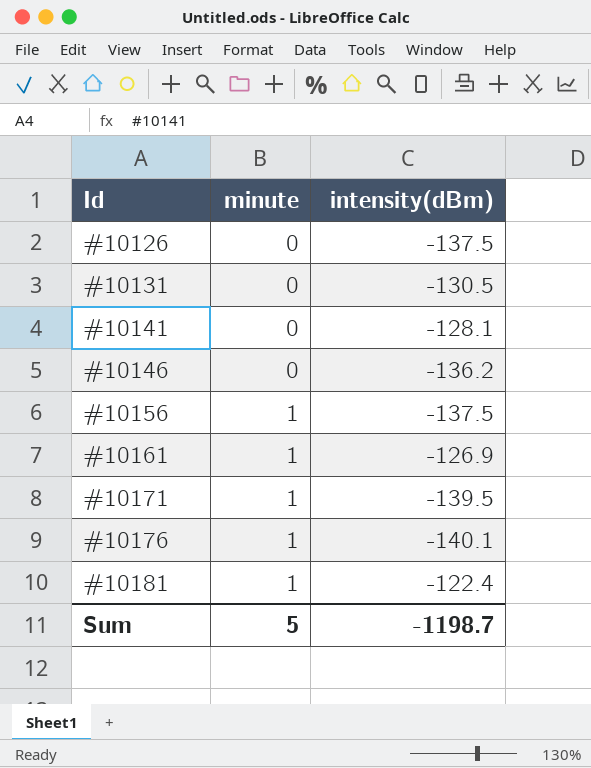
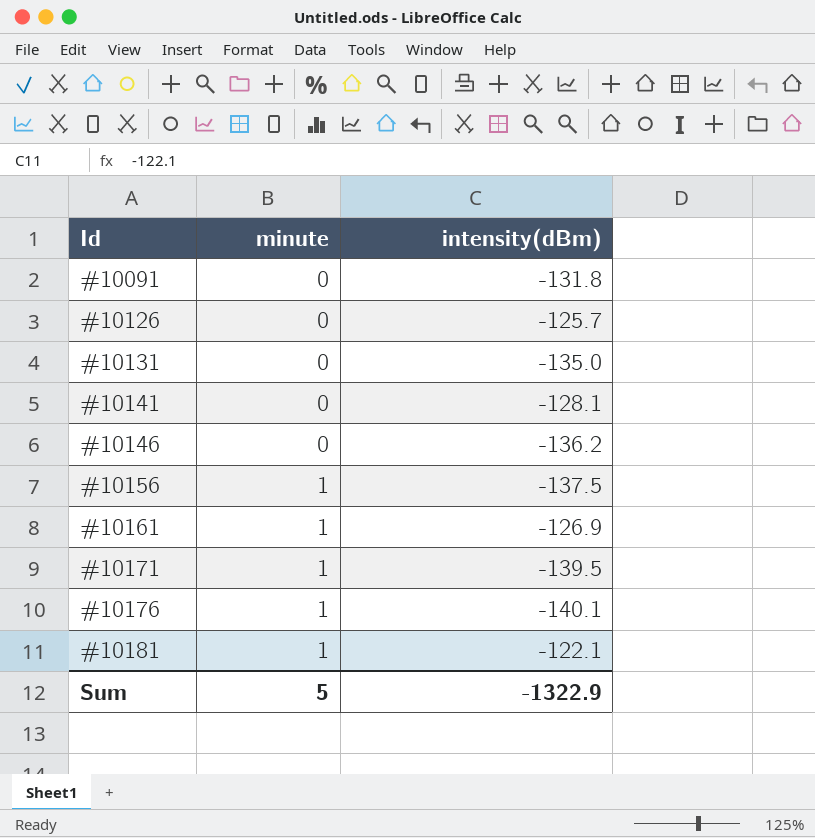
row #10091: none -> 0 | -131.8
#10126 | intensity(dBm): -137.5 -> -125.7
#10131 | intensity(dBm): -130.5 -> -135.0
#10181 | intensity(dBm): -122.4 -> -122.1
Sum | intensity(dBm): -1198.7 -> -1322.9

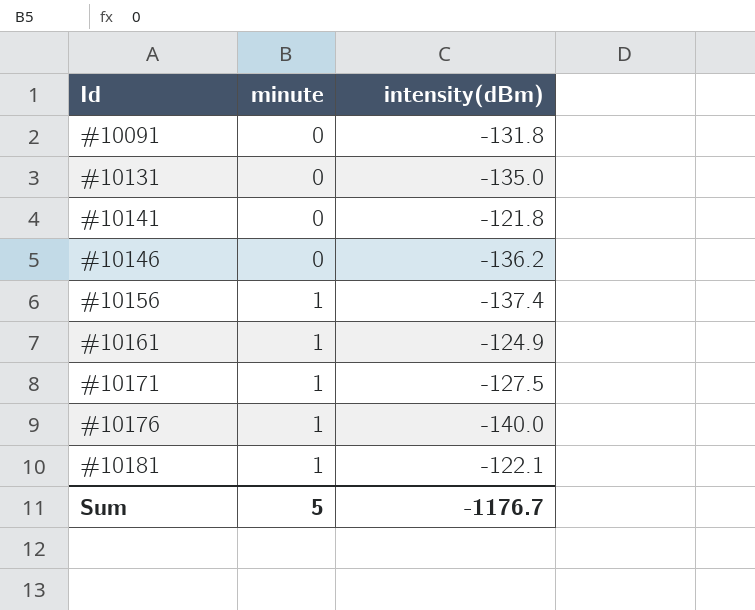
row #10126: 0 | -125.7 -> none
#10141 | intensity(dBm): -128.1 -> -121.8
#10156 | intensity(dBm): -137.5 -> -137.4
#10161 | intensity(dBm): -126.9 -> -124.9
#10171 | intensity(dBm): -139.5 -> -127.5
#10176 | intensity(dBm): -140.1 -> -140.0
Sum | intensity(dBm): -1322.9 -> -1176.7

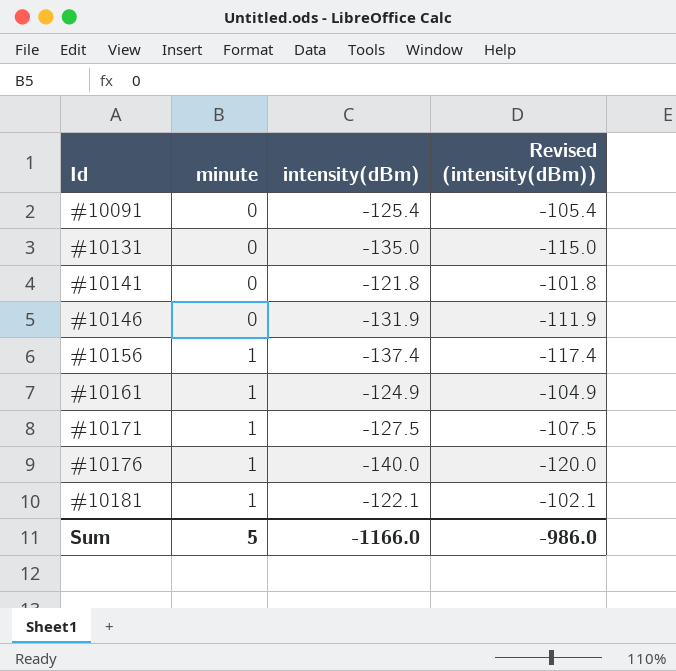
column Revised (intensity(dBm)) | formula: none -> [intensity(dBm)] + 20
#10091 | intensity(dBm): -131.8 -> -125.4
#10146 | intensity(dBm): -136.2 -> -131.9
Sum | intensity(dBm): -1176.7 -> -1166.0

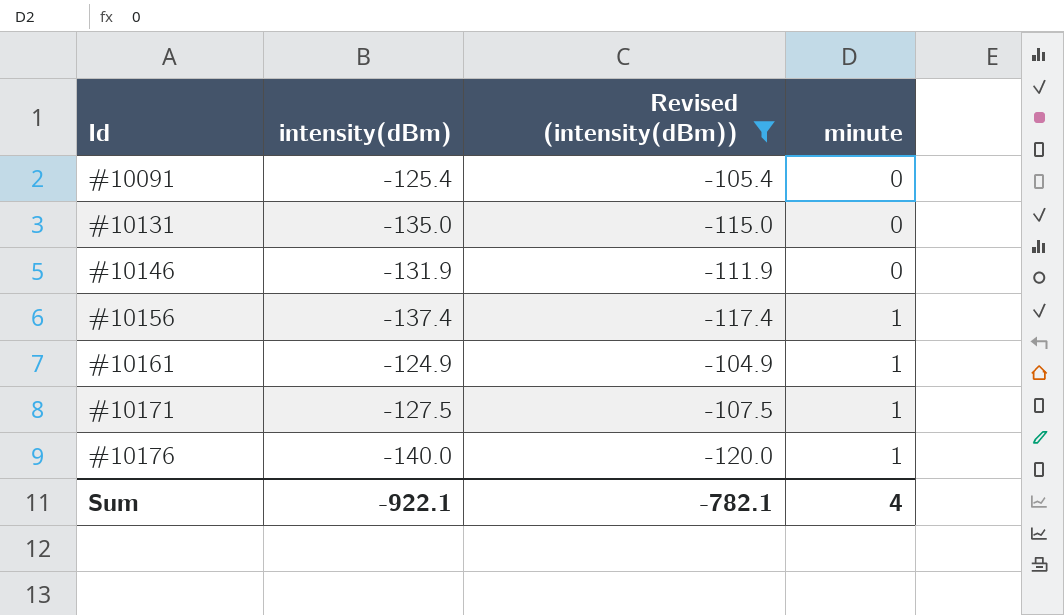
filter: none -> Revised (intensity(dBm)) <= -104.9
column minute | position: 2 -> 4
Sum | intensity(dBm): -1166.0 -> -922.1
Sum | Revised (intensity(dBm)): -986.0 -> -782.1
Sum | minute: 5 -> 4

